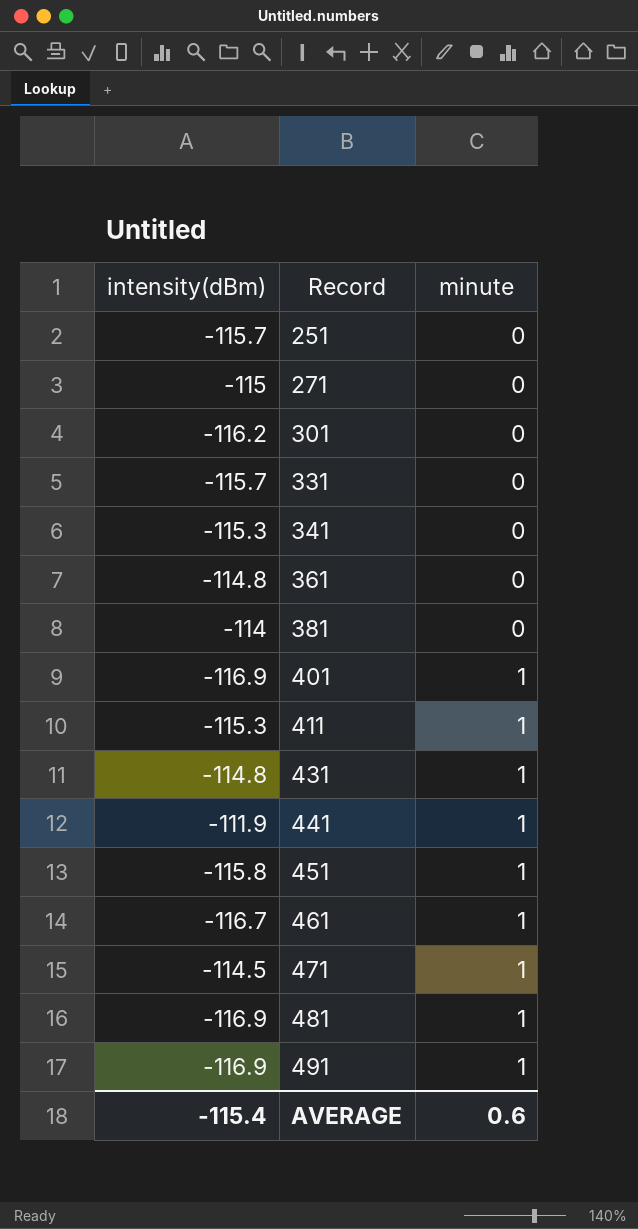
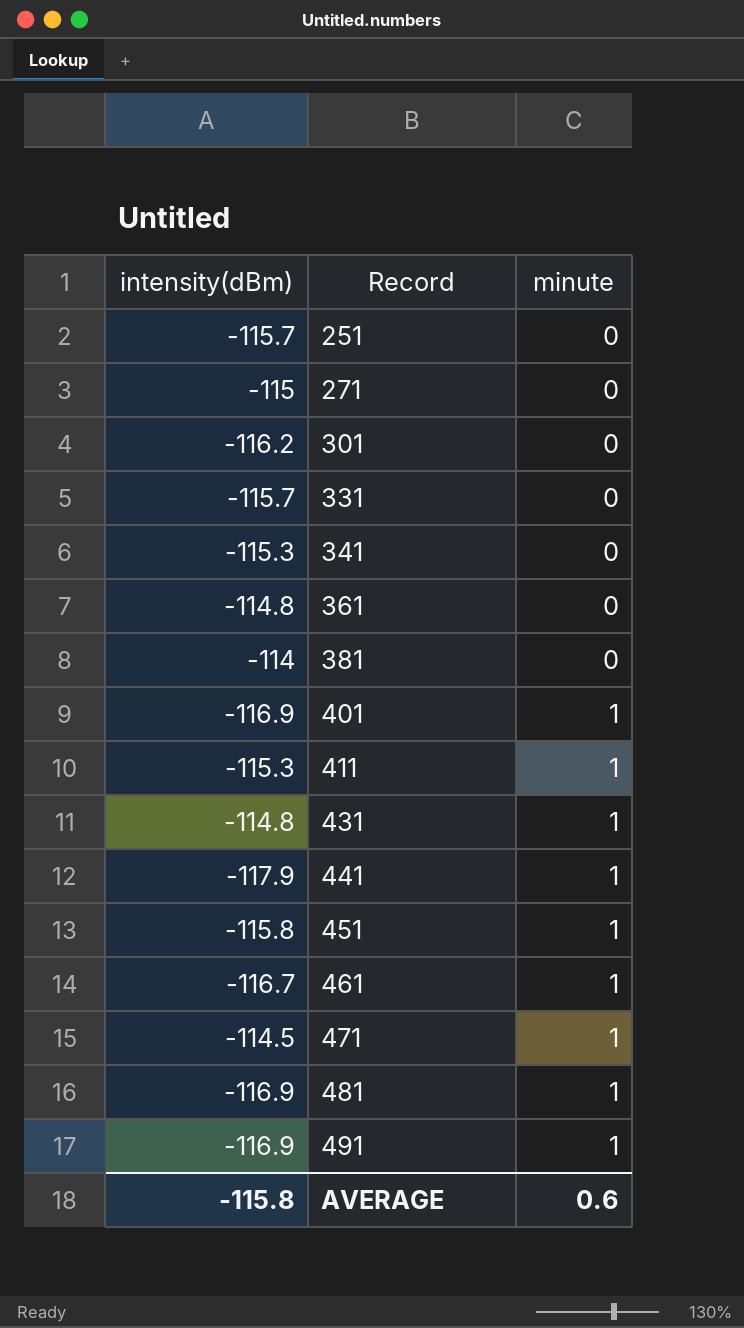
441 | intensity(dBm): -111.9 -> -117.9
AVERAGE | intensity(dBm): -115.4 -> -115.8

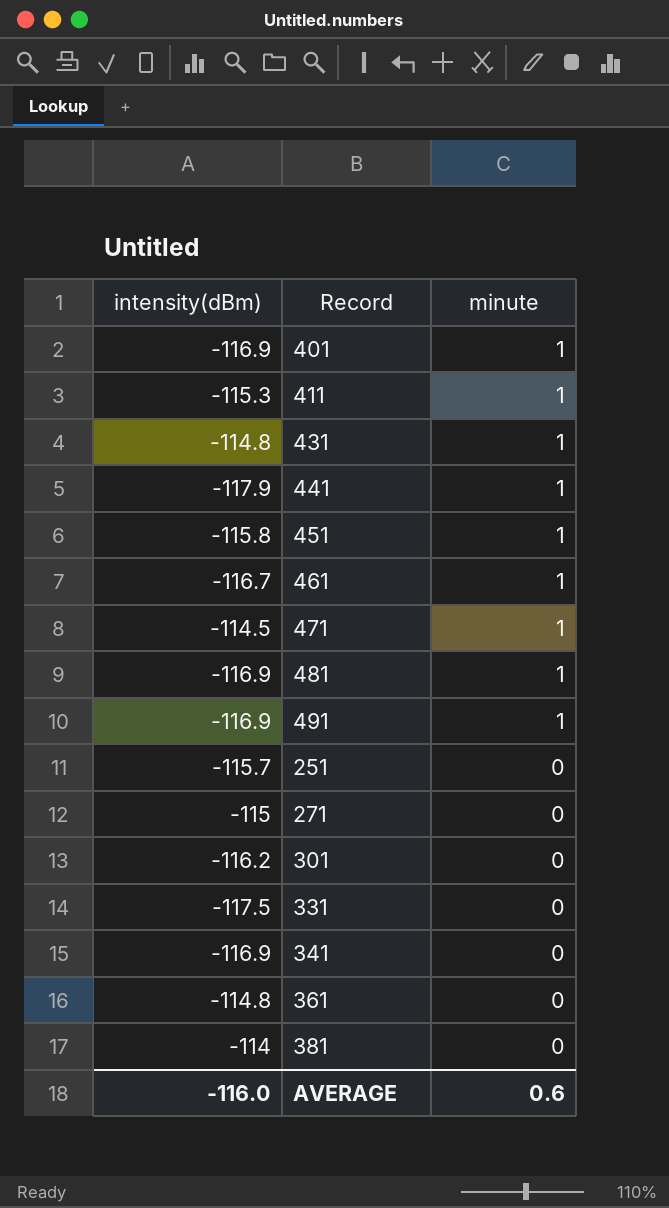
row order: Record ascending -> minute descending
331 | intensity(dBm): -115.7 -> -117.5
341 | intensity(dBm): -115.3 -> -116.9
AVERAGE | intensity(dBm): -115.8 -> -116.0

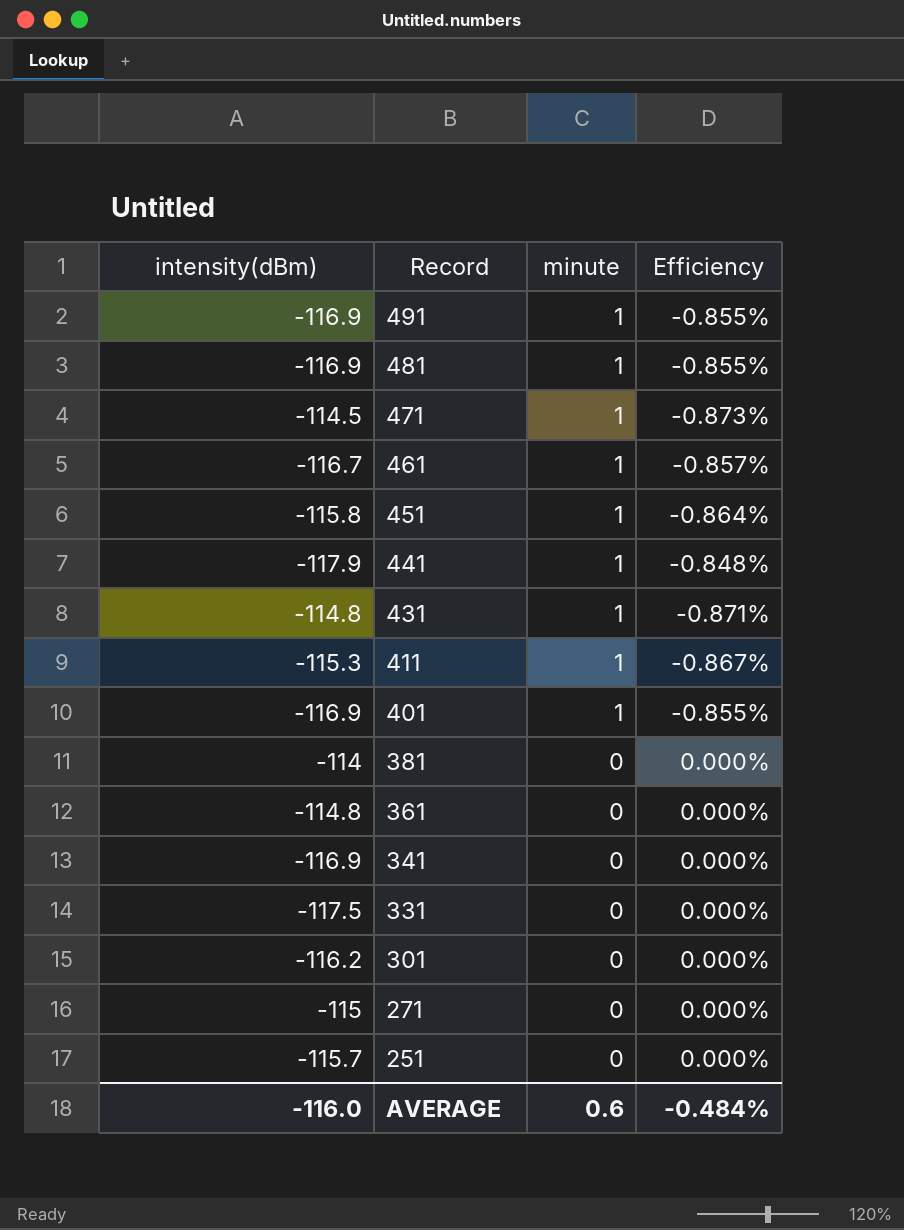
row order: minute descending -> Record descending
column Efficiency | formula: none -> [minute] / [intensity(dBm)]

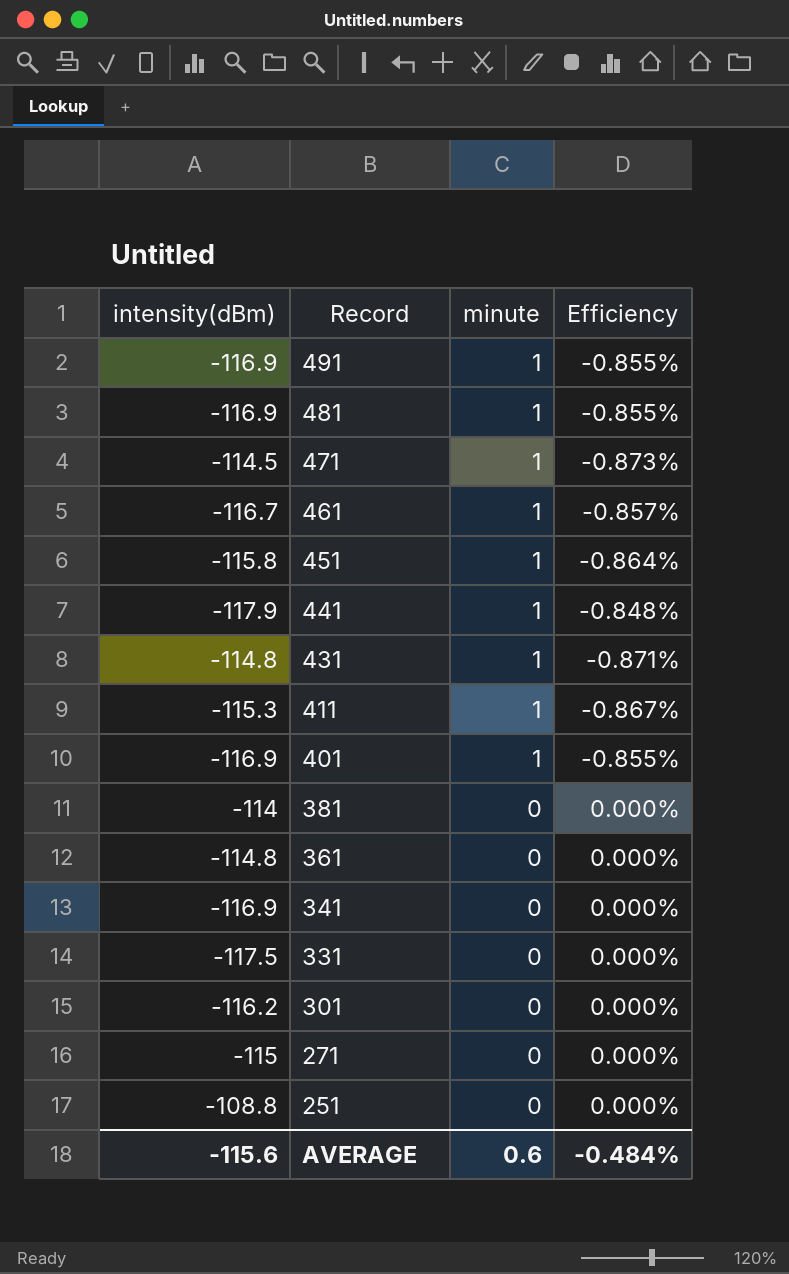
251 | intensity(dBm): -115.7 -> -108.8
AVERAGE | intensity(dBm): -116.0 -> -115.6

